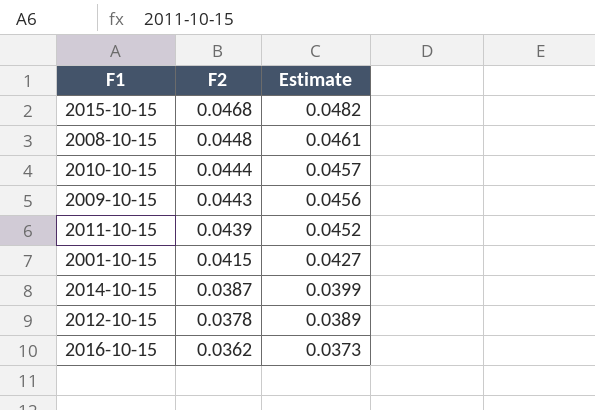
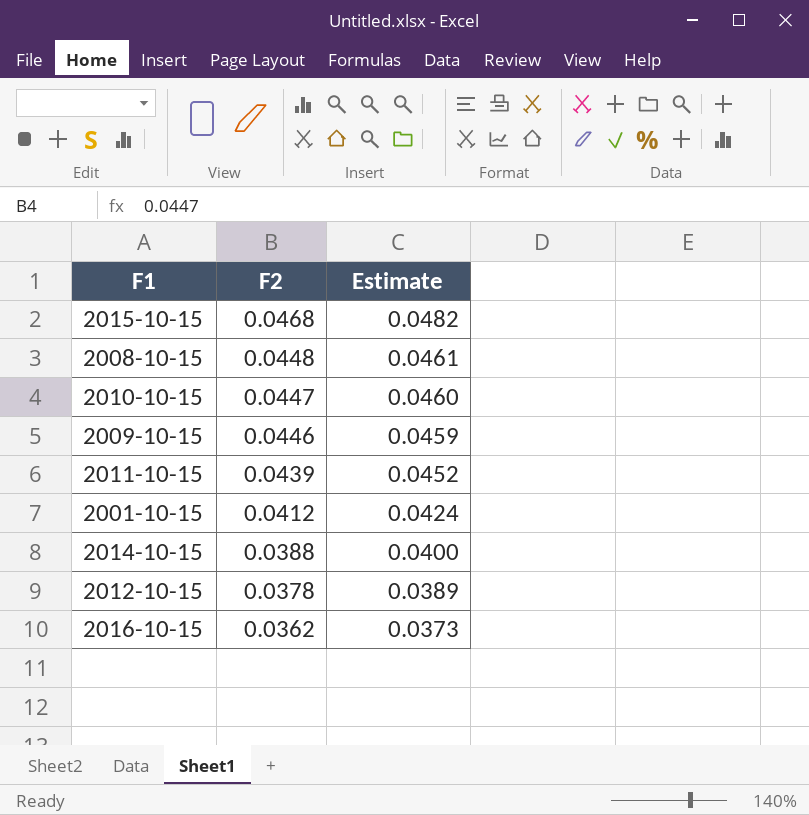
2010-10-15 | F2: 0.0444 -> 0.0447
2010-10-15 | Estimate: 0.0457 -> 0.0460
2009-10-15 | F2: 0.0443 -> 0.0446
2009-10-15 | Estimate: 0.0456 -> 0.0459
2001-10-15 | F2: 0.0415 -> 0.0412
2001-10-15 | Estimate: 0.0427 -> 0.0424
2014-10-15 | F2: 0.0387 -> 0.0388
2014-10-15 | Estimate: 0.0399 -> 0.0400

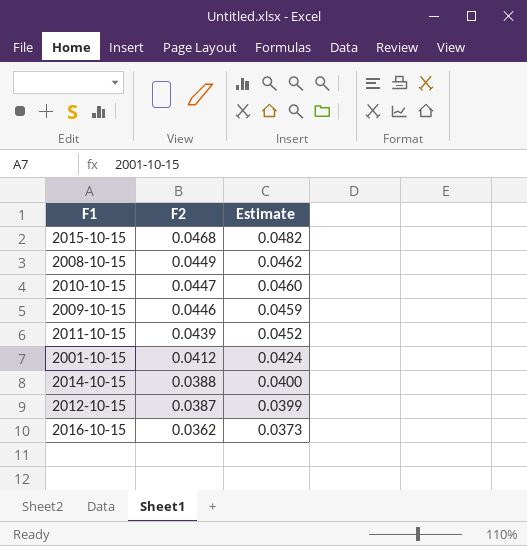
2008-10-15 | F2: 0.0448 -> 0.0449
2008-10-15 | Estimate: 0.0461 -> 0.0462
2012-10-15 | F2: 0.0378 -> 0.0387
2012-10-15 | Estimate: 0.0389 -> 0.0399

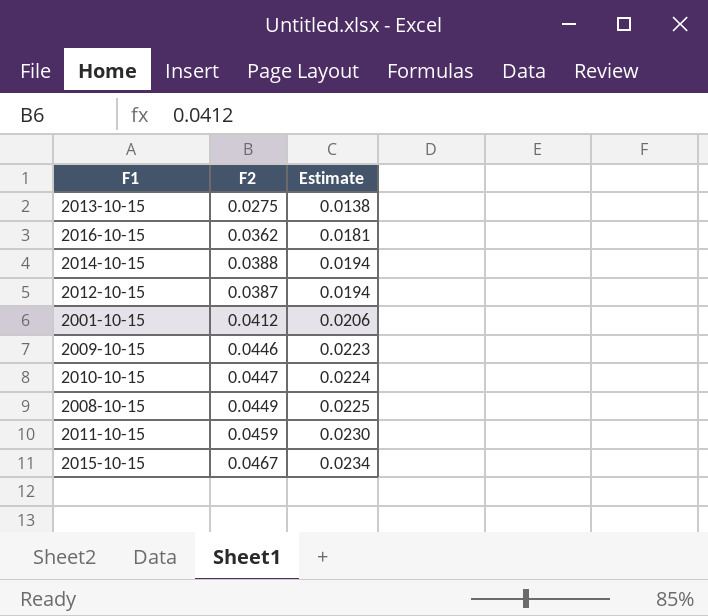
row order: F2 descending -> Estimate ascending
column Estimate | formula: [F2] * 1.03 -> [F2] * 0.5
row 2013-10-15: none -> 0.0275 | 0.0138
2011-10-15 | F2: 0.0439 -> 0.0459
2015-10-15 | F2: 0.0468 -> 0.0467

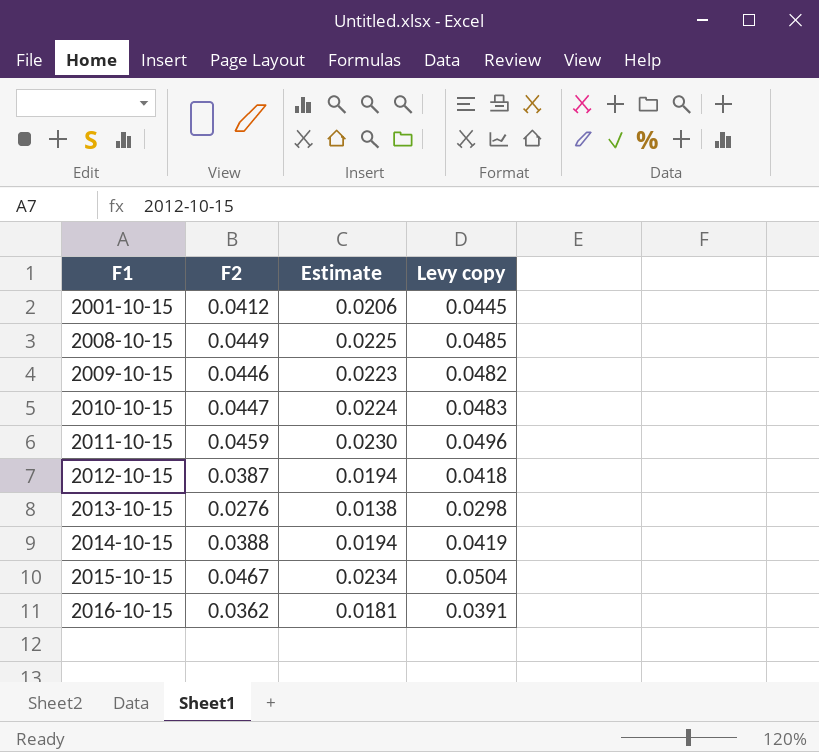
row order: Estimate ascending -> F1 ascending
column Levy copy | formula: none -> [F2] * 1.08
2013-10-15 | F2: 0.0275 -> 0.0276

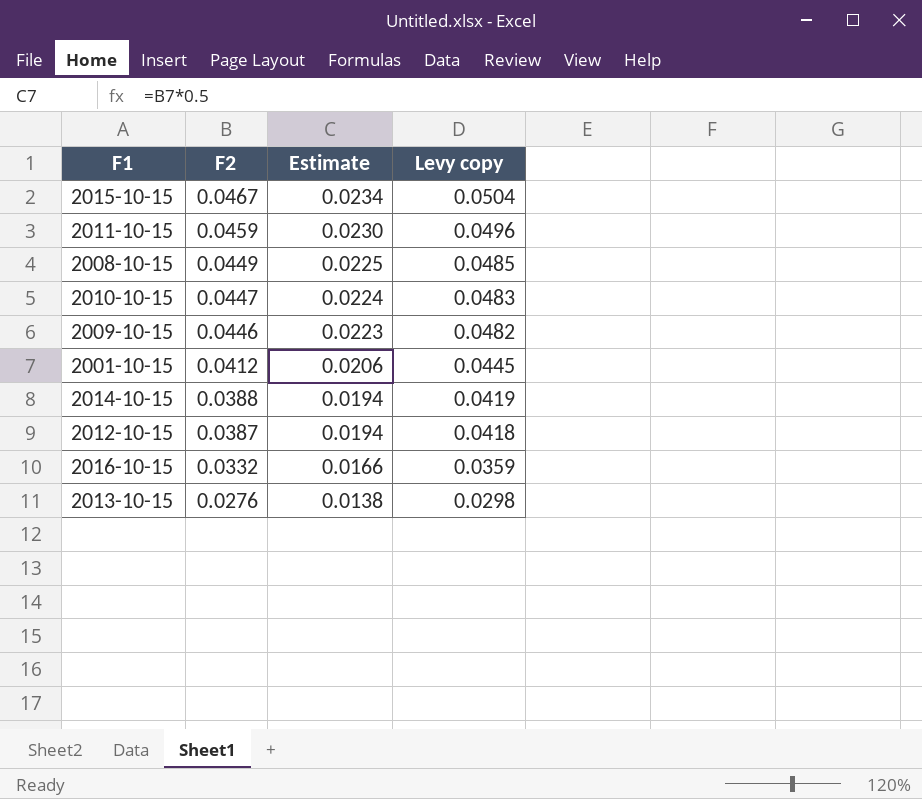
row order: F1 ascending -> F2 descending
2016-10-15 | F2: 0.0362 -> 0.0332
2016-10-15 | Estimate: 0.0181 -> 0.0166
2016-10-15 | Levy copy: 0.0391 -> 0.0359

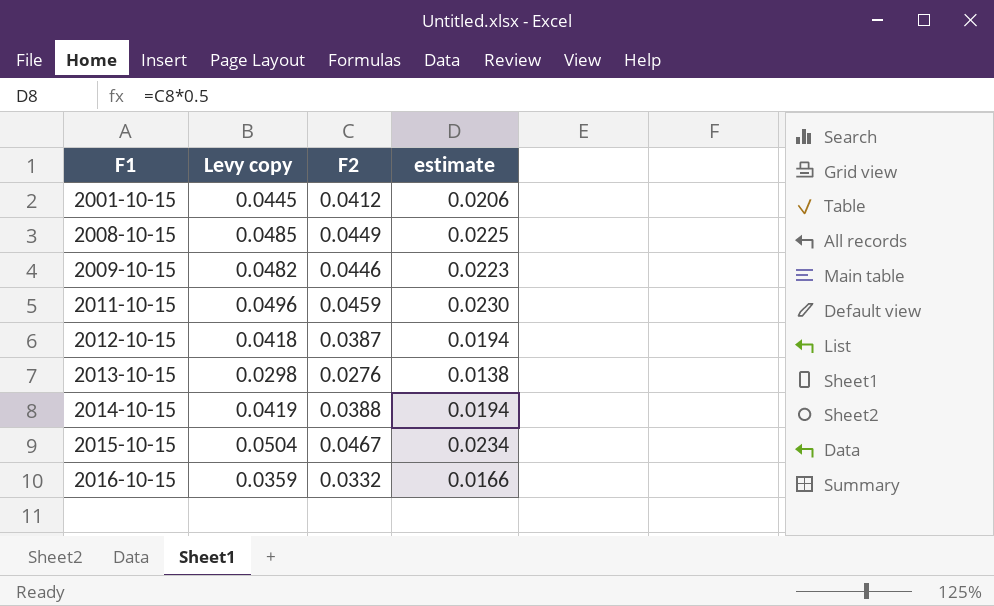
row order: F2 descending -> F1 ascending
column Levy copy | position: 4 -> 2
column name: Estimate -> estimate
row 2010-10-15: 0.0447 | 0.0224 | 0.0483 -> none

